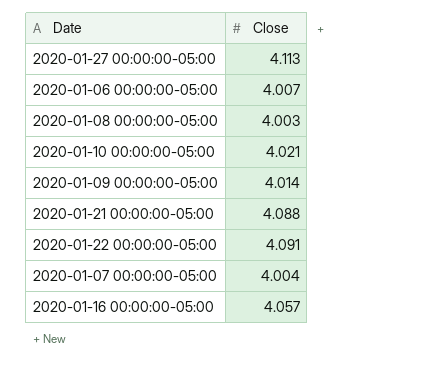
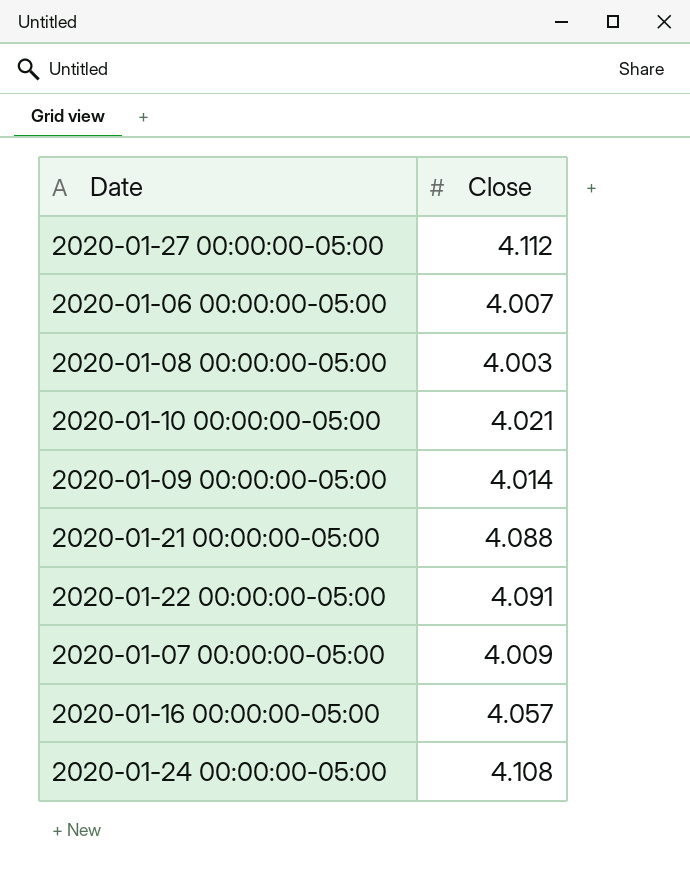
2020-01-27 00:00:00-05:00 | Close: 4.113 -> 4.112
2020-01-07 00:00:00-05:00 | Close: 4.004 -> 4.009
row 2020-01-24 00:00:00-05:00: none -> 4.108

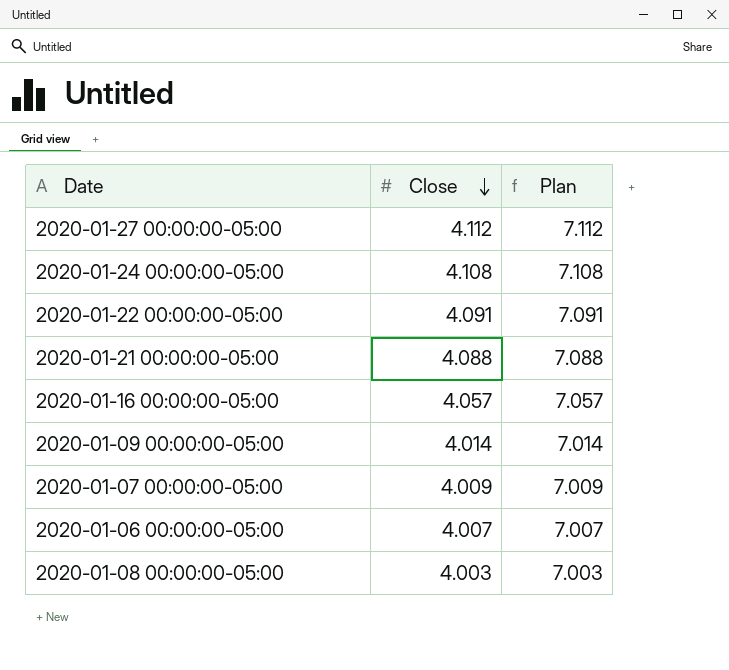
row order: none -> Close descending
column Plan | formula: none -> [Close] + 3
row 2020-01-10 00:00:00-05:00: 4.021 -> none

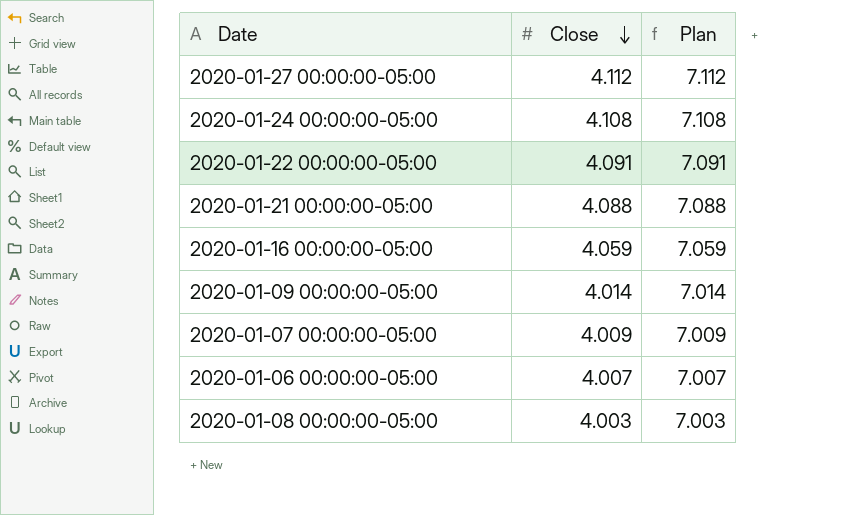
2020-01-16 00:00:00-05:00 | Close: 4.057 -> 4.059
2020-01-16 00:00:00-05:00 | Plan: 7.057 -> 7.059

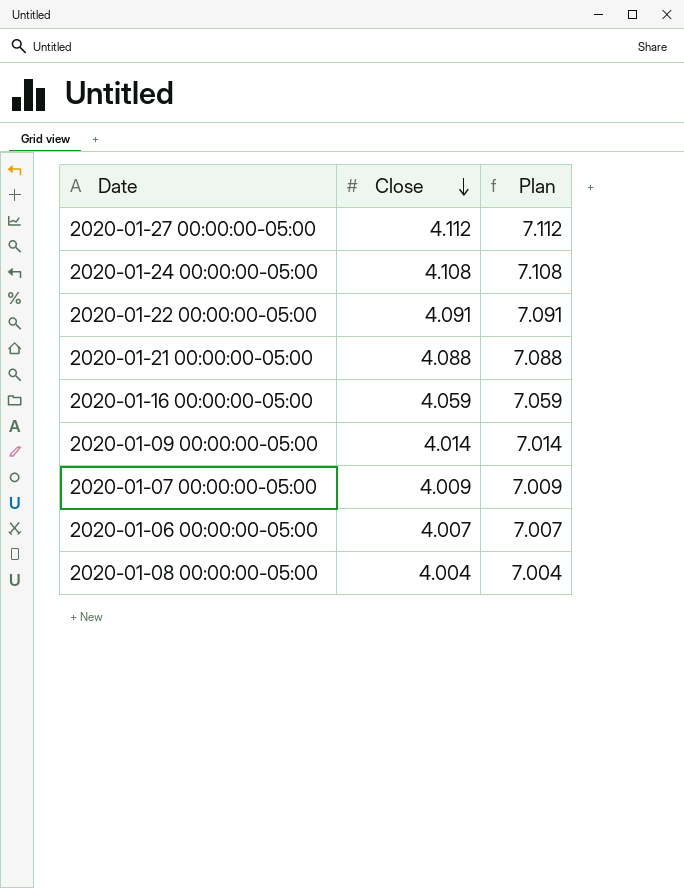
2020-01-08 00:00:00-05:00 | Close: 4.003 -> 4.004
2020-01-08 00:00:00-05:00 | Plan: 7.003 -> 7.004

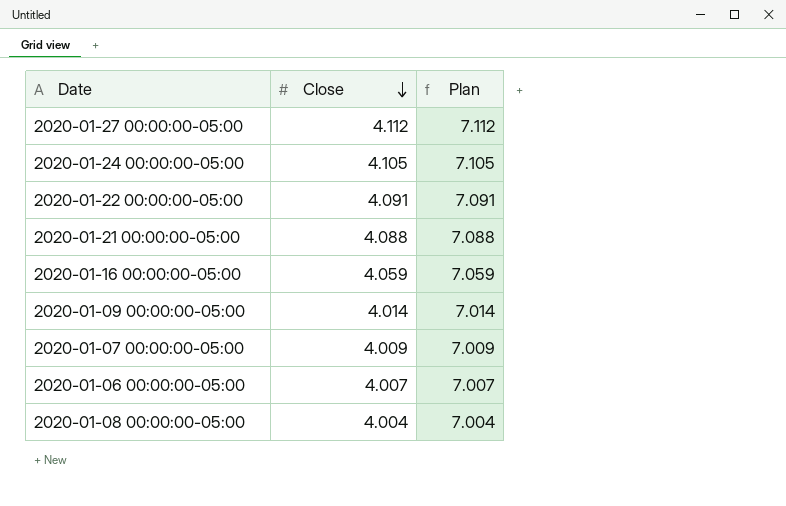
2020-01-24 00:00:00-05:00 | Close: 4.108 -> 4.105
2020-01-24 00:00:00-05:00 | Plan: 7.108 -> 7.105

